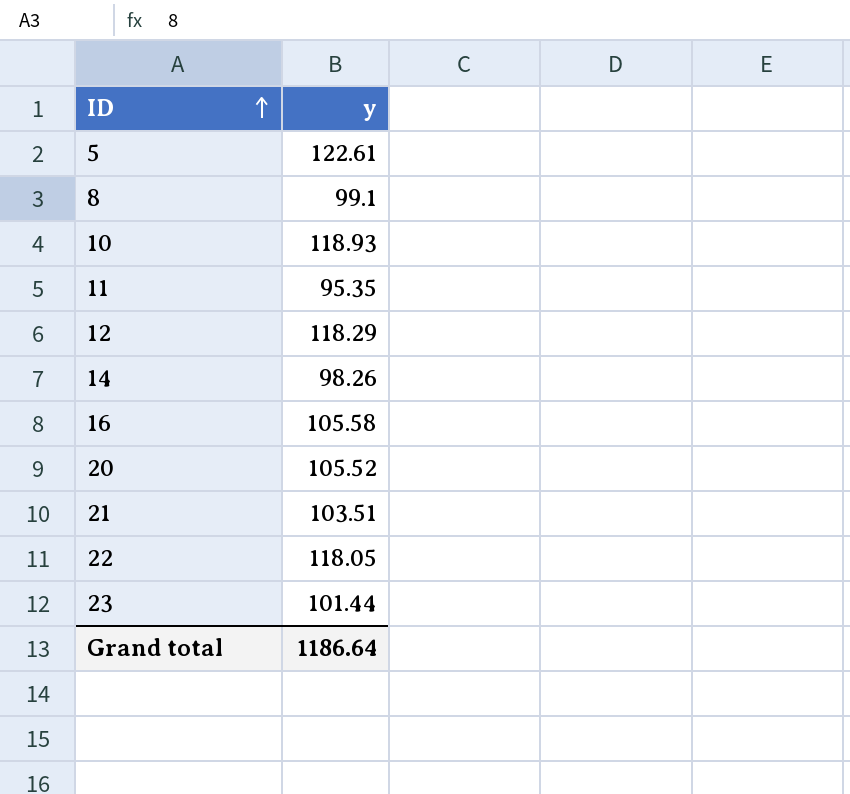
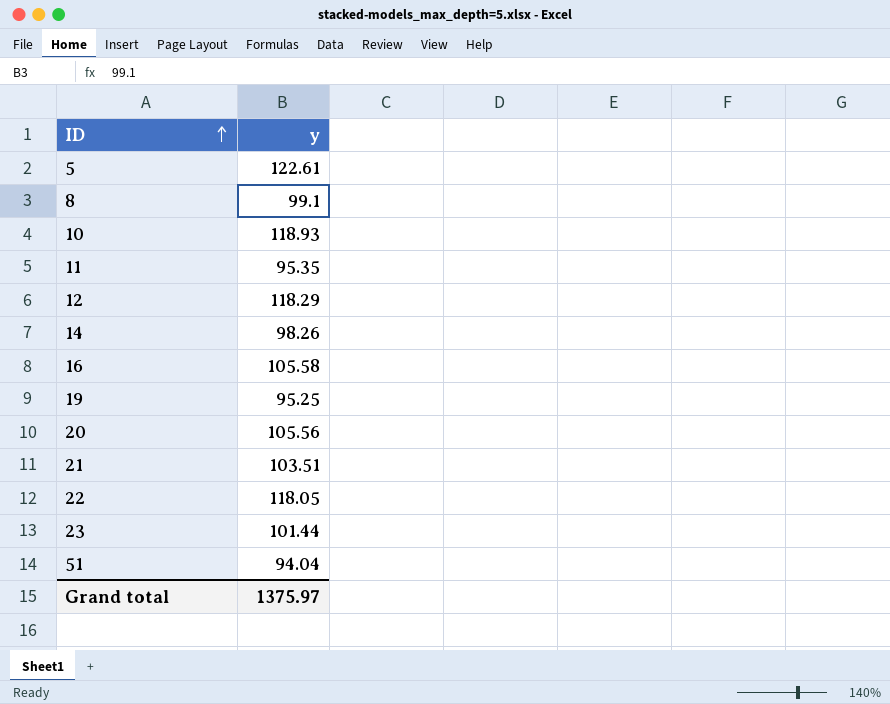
row 19: none -> 95.25
20 | y: 105.52 -> 105.56
row 51: none -> 94.04
Grand total | y: 1186.64 -> 1375.97

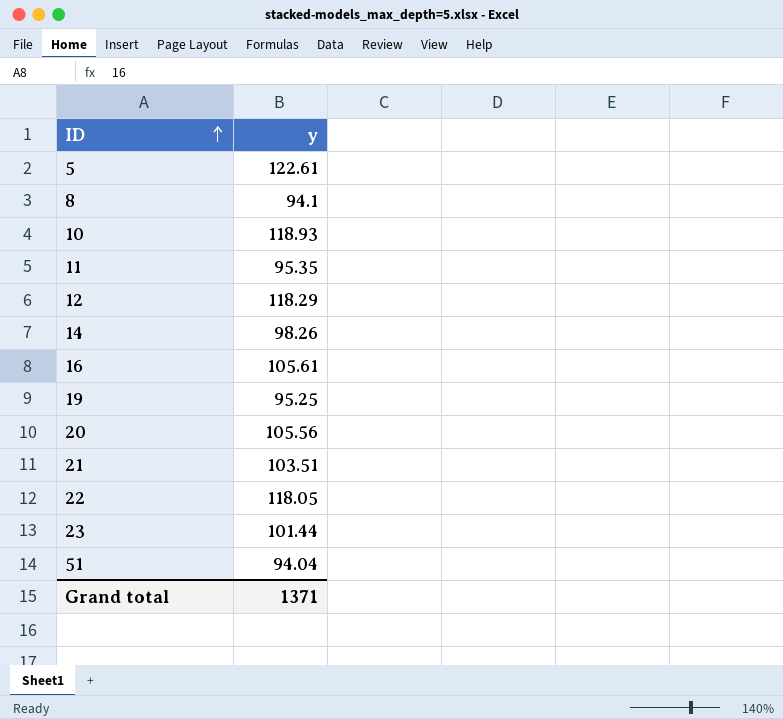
8 | y: 99.1 -> 94.1
16 | y: 105.58 -> 105.61
Grand total | y: 1375.97 -> 1371

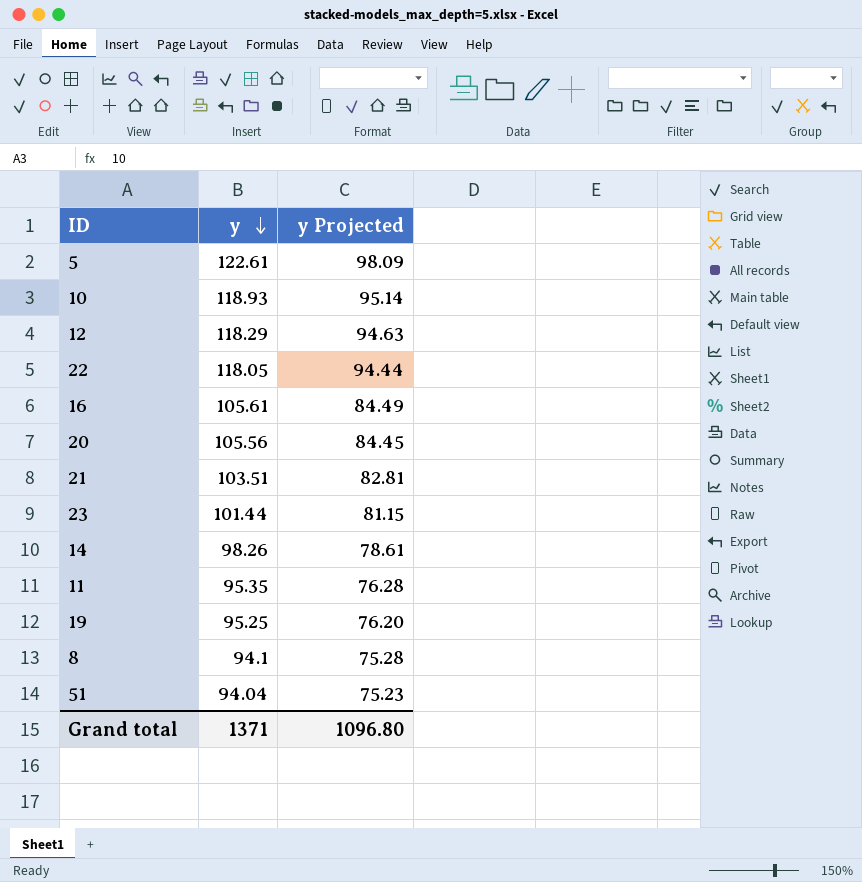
row order: ID ascending -> y descending
column y Projected | formula: none -> [y] * 0.8

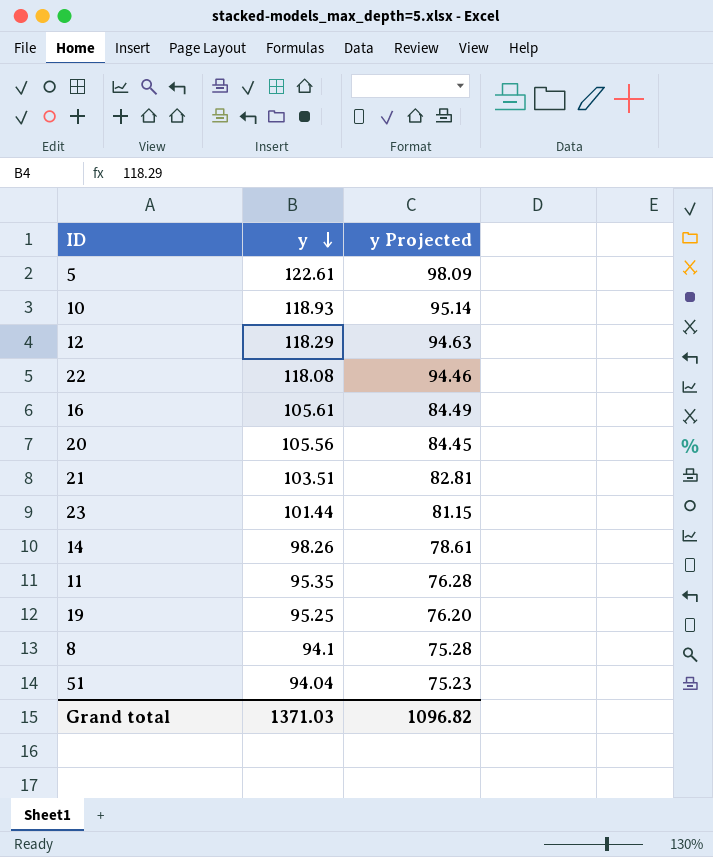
22 | y: 118.05 -> 118.08
22 | y Projected: 94.44 -> 94.46
Grand total | y: 1371 -> 1371.03
Grand total | y Projected: 1096.80 -> 1096.82

